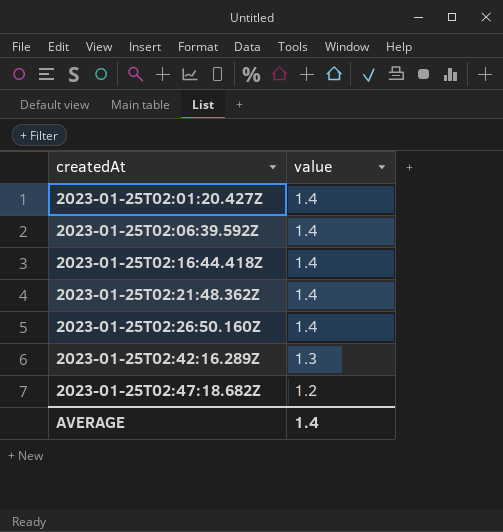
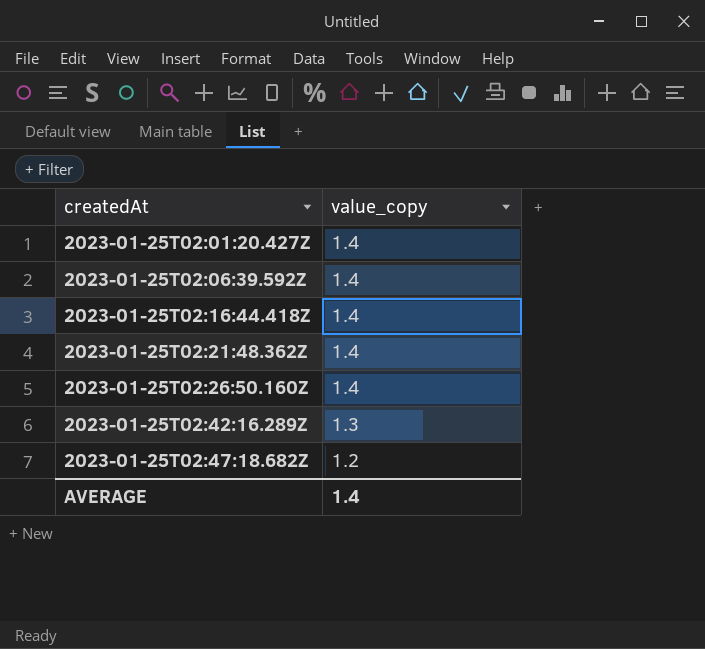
column name: value -> value_copy

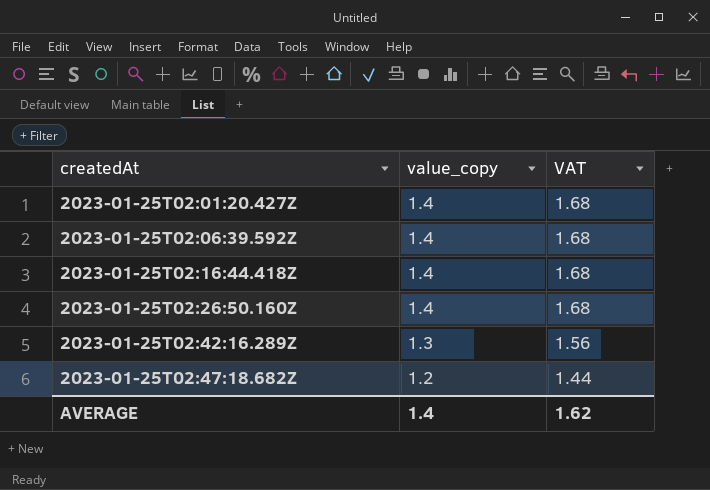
column VAT | formula: none -> [value_copy] * 1.2
row 2023-01-25T02:21:48.362Z: 1.4 -> none

